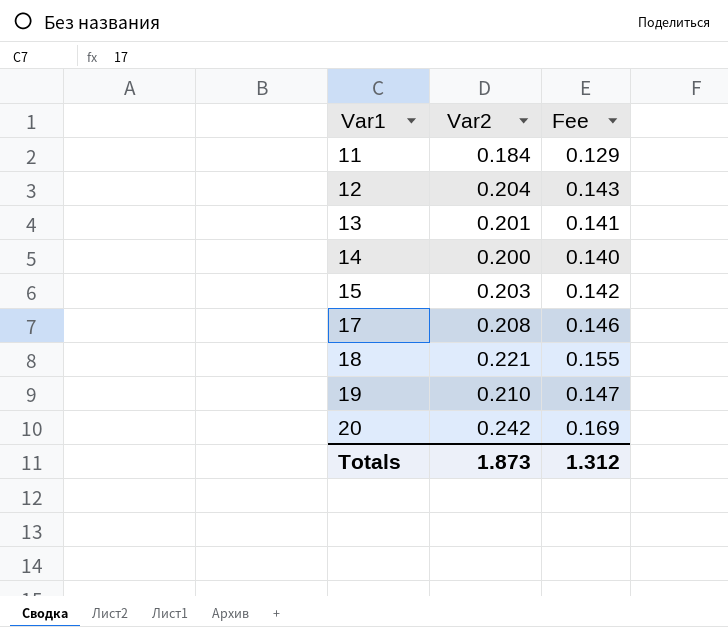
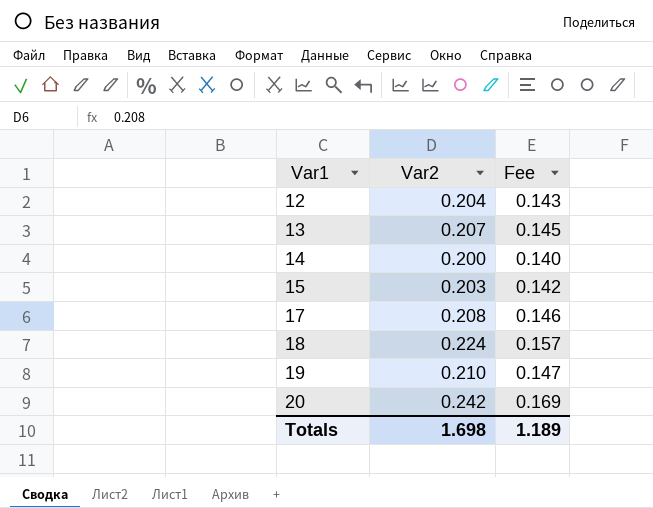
row 11: 0.184 | 0.129 -> none
13 | Var2: 0.201 -> 0.207
13 | Fee: 0.141 -> 0.145
18 | Var2: 0.221 -> 0.224
18 | Fee: 0.155 -> 0.157
Totals | Var2: 1.873 -> 1.698
Totals | Fee: 1.312 -> 1.189

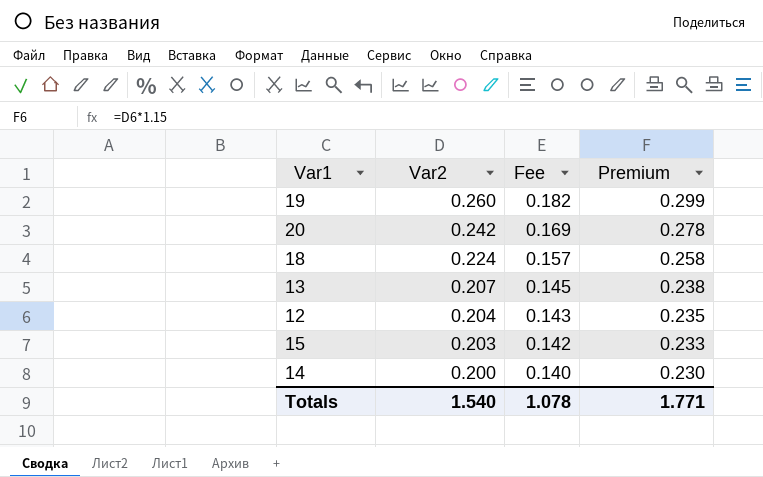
row order: Var1 ascending -> Var2 descending
column Premium | formula: none -> [Var2] * 1.15
row 17: 0.208 | 0.146 -> none
19 | Var2: 0.210 -> 0.260
19 | Fee: 0.147 -> 0.182
Totals | Var2: 1.698 -> 1.540
Totals | Fee: 1.189 -> 1.078

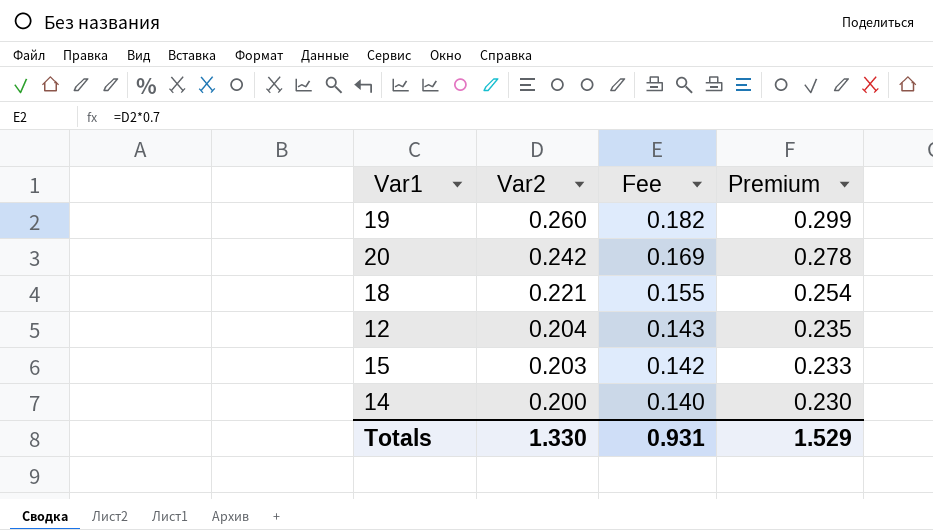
row 13: 0.207 | 0.145 | 0.238 -> none
18 | Var2: 0.224 -> 0.221
18 | Fee: 0.157 -> 0.155
18 | Premium: 0.258 -> 0.254
Totals | Var2: 1.540 -> 1.330
Totals | Fee: 1.078 -> 0.931
Totals | Premium: 1.771 -> 1.529

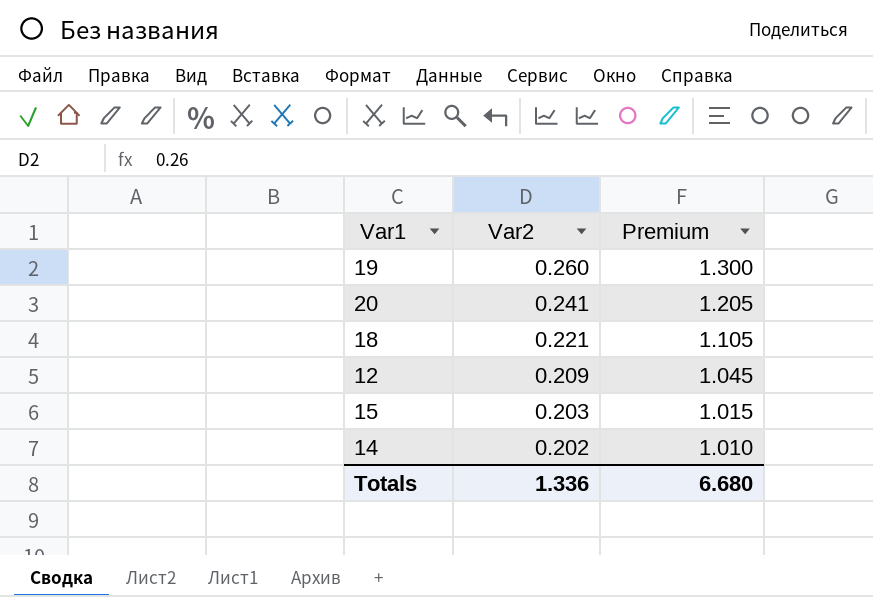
column Fee | formula: [Var2] * 0.7 -> none
column Premium | formula: [Var2] * 1.15 -> [Var2] * 5
20 | Var2: 0.242 -> 0.241
12 | Var2: 0.204 -> 0.209
14 | Var2: 0.200 -> 0.202
Totals | Var2: 1.330 -> 1.336
Totals | Premium: 1.529 -> 6.680

